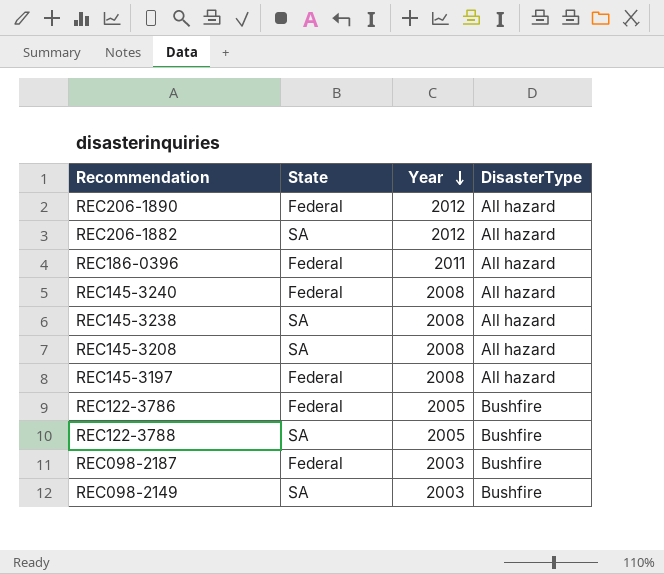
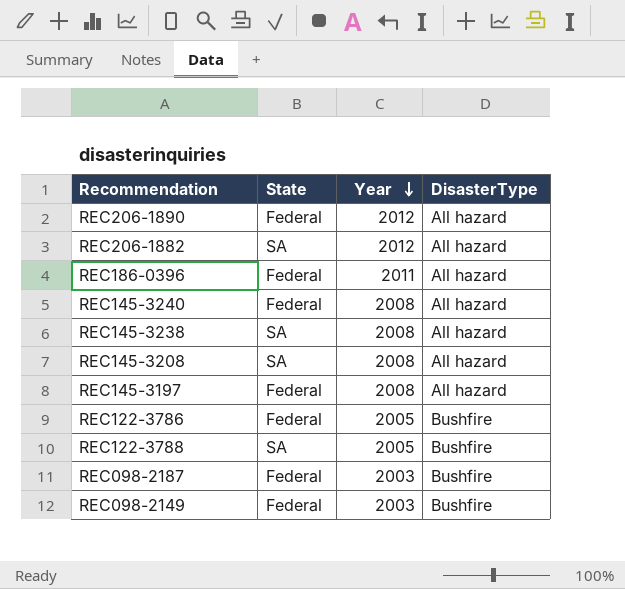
REC098-2149 | State: SA -> Federal

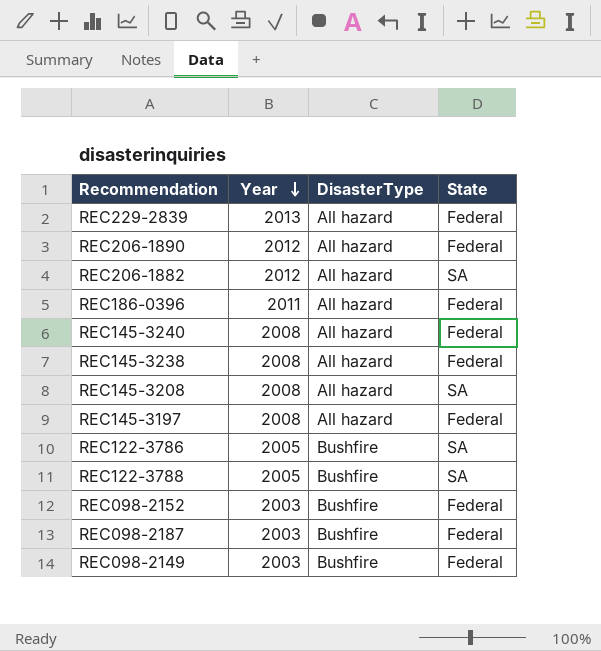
column State | position: 2 -> 4
row REC229-2839: none -> 2013 | All hazard | Federal
REC145-3238 | State: SA -> Federal
REC122-3786 | State: Federal -> SA
row REC098-2152: none -> 2003 | Bushfire | Federal

